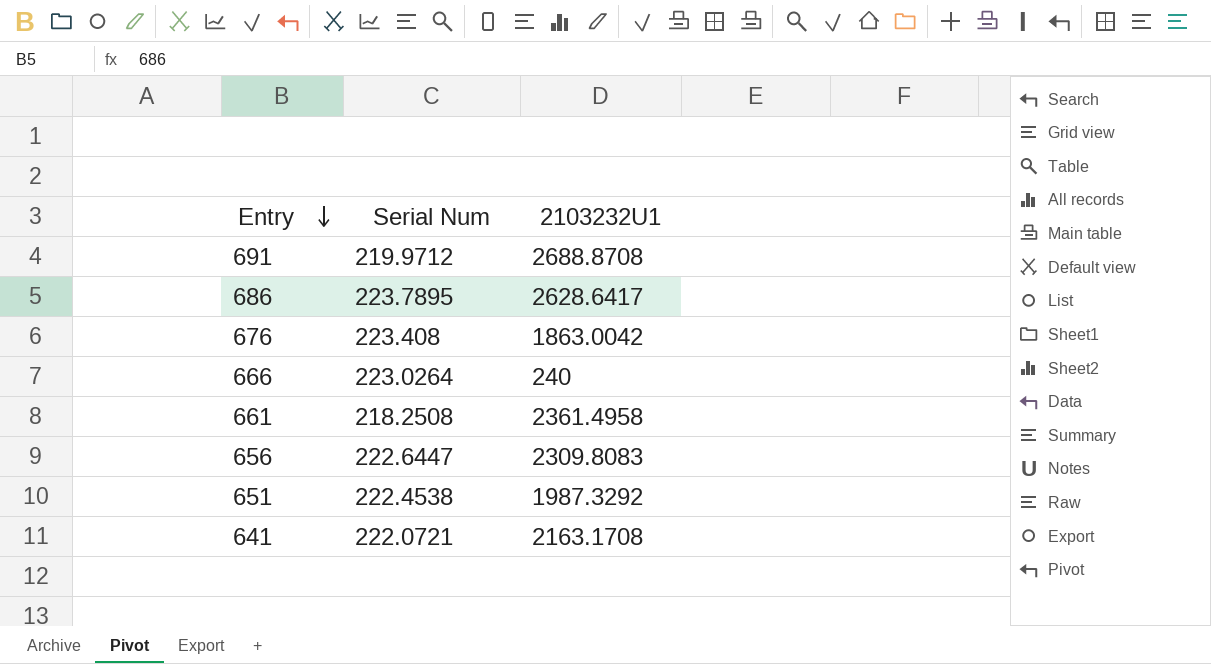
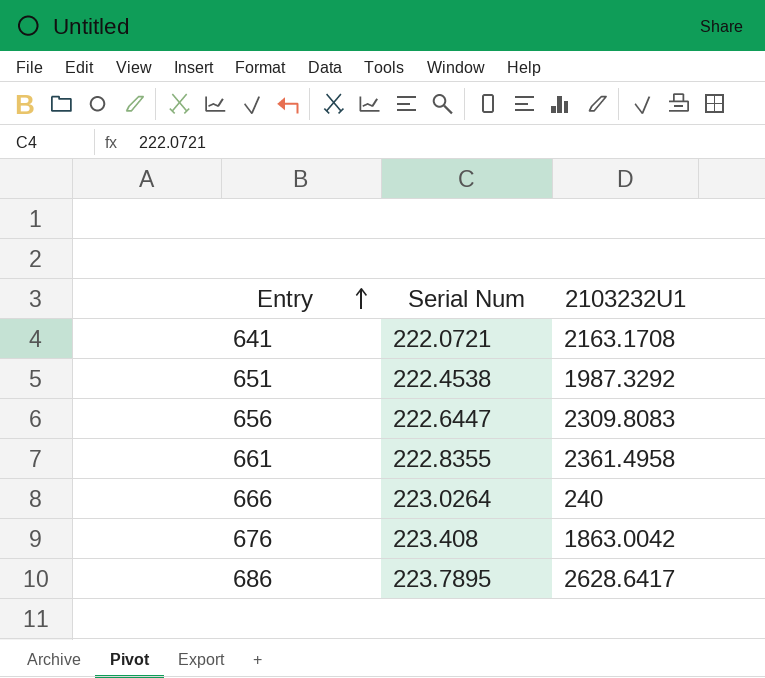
row order: Entry descending -> Entry ascending
row 691: 219.9712 | 2688.8708 -> none
661 | Serial Num: 218.2508 -> 222.8355

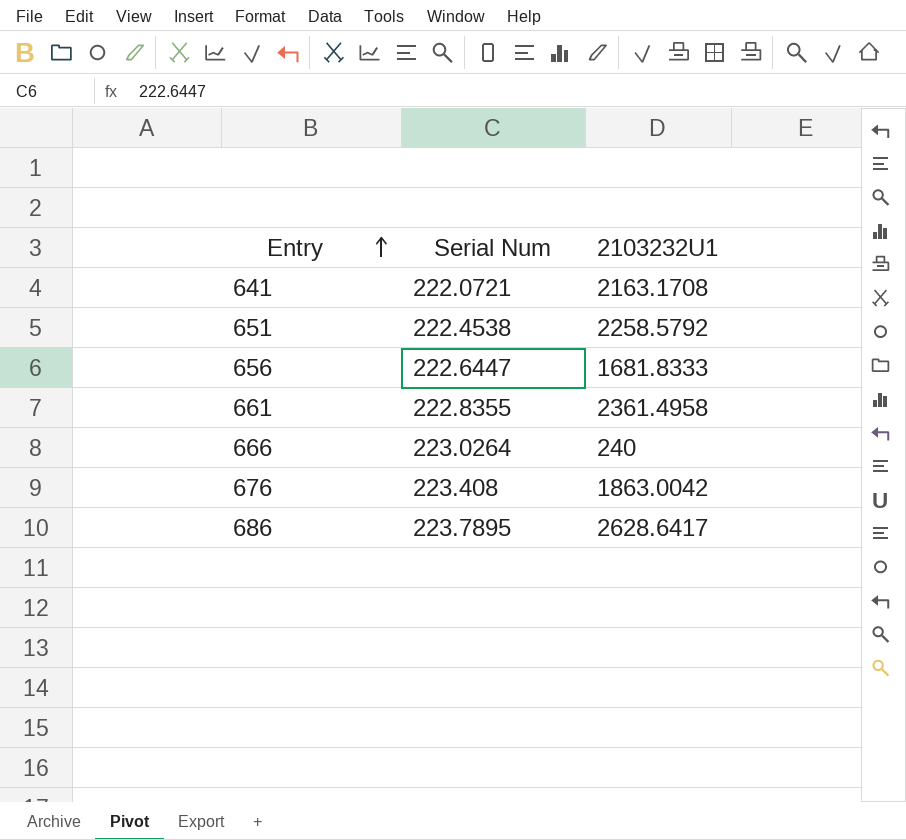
651 | 2103232U1: 1987.3292 -> 2258.5792
656 | 2103232U1: 2309.8083 -> 1681.8333

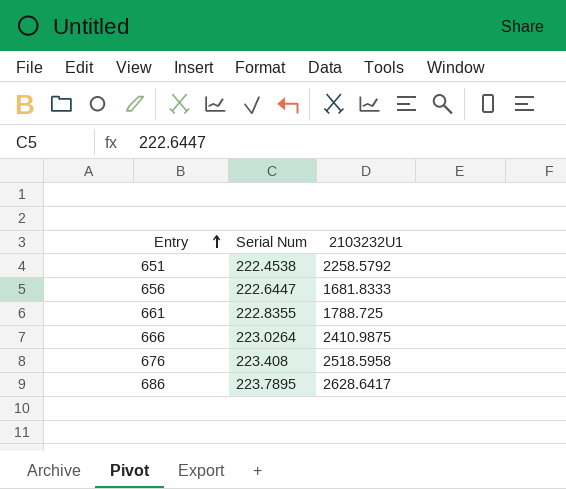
row 641: 222.0721 | 2163.1708 -> none
661 | 2103232U1: 2361.4958 -> 1788.725
666 | 2103232U1: 240 -> 2410.9875
676 | 2103232U1: 1863.0042 -> 2518.5958

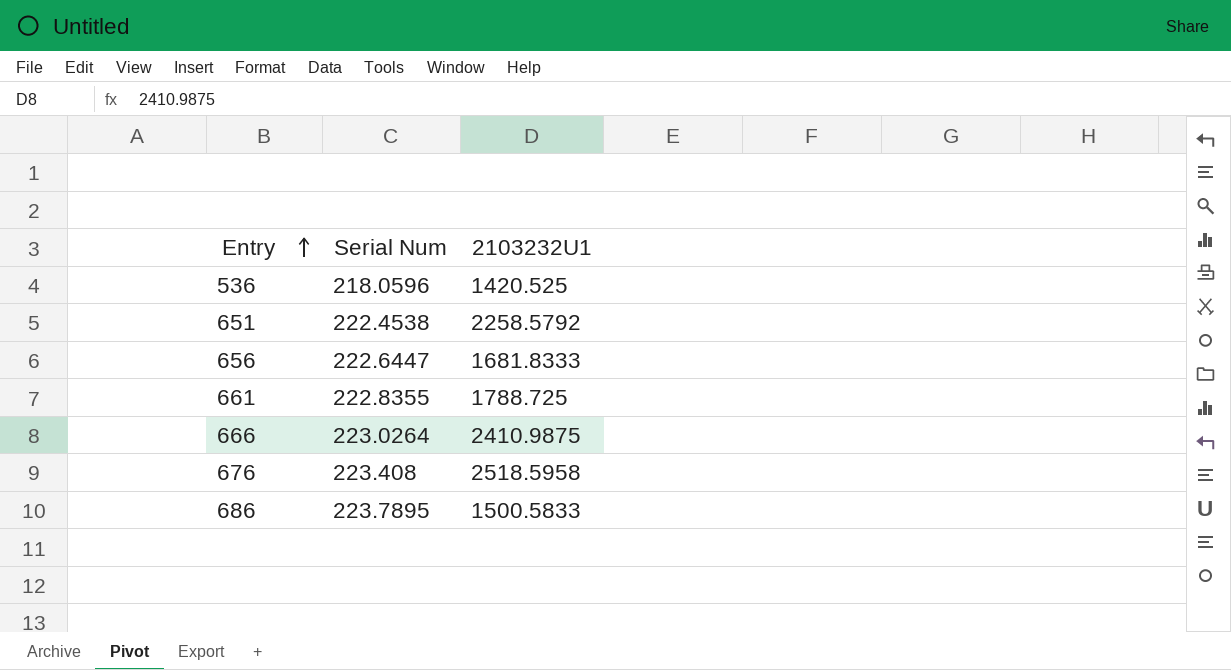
row 536: none -> 218.0596 | 1420.525
686 | 2103232U1: 2628.6417 -> 1500.5833

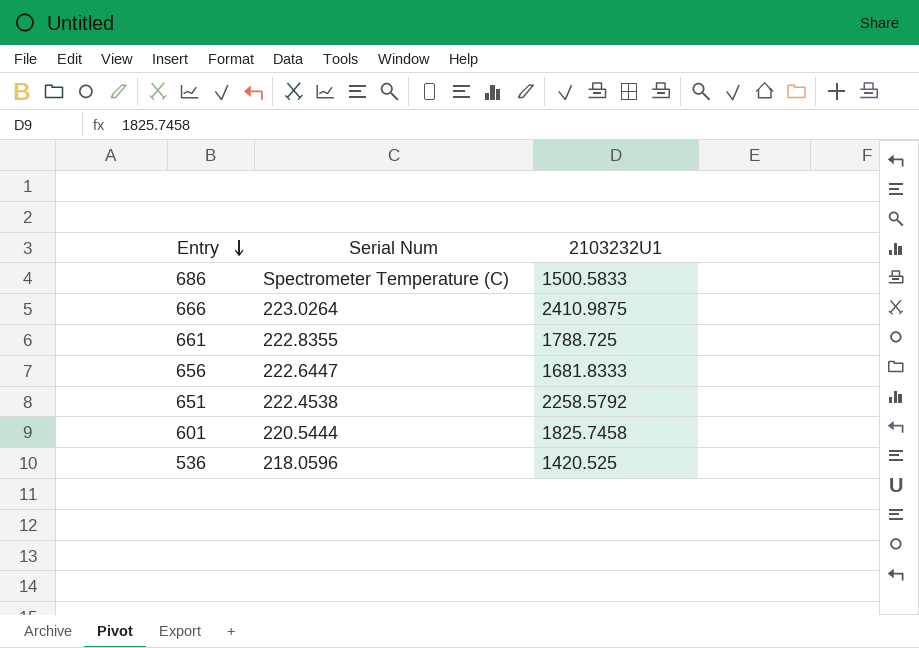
row order: Entry ascending -> Entry descending
row 676: 223.408 | 2518.5958 -> none
686 | Serial Num: 223.7895 -> Spectrometer Temperature (C)
row 601: none -> 220.5444 | 1825.7458

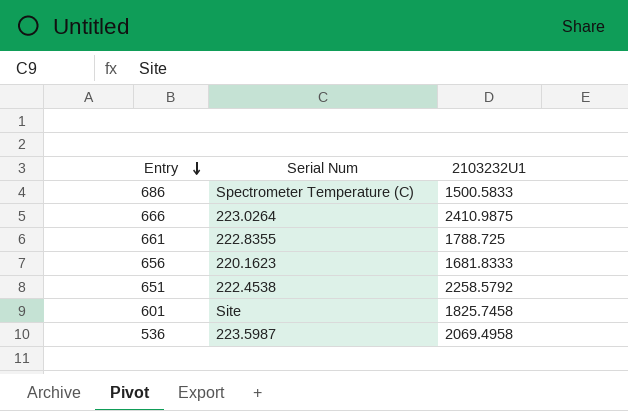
656 | Serial Num: 222.6447 -> 220.1623
601 | Serial Num: 220.5444 -> Site
536 | Serial Num: 218.0596 -> 223.5987
536 | 2103232U1: 1420.525 -> 2069.4958

